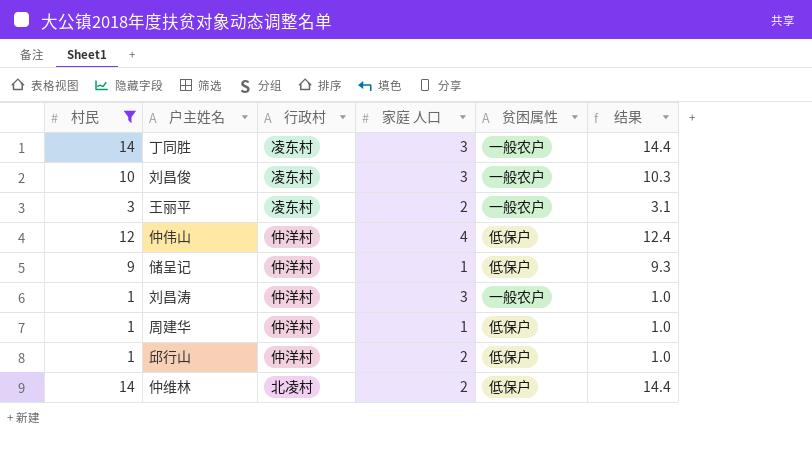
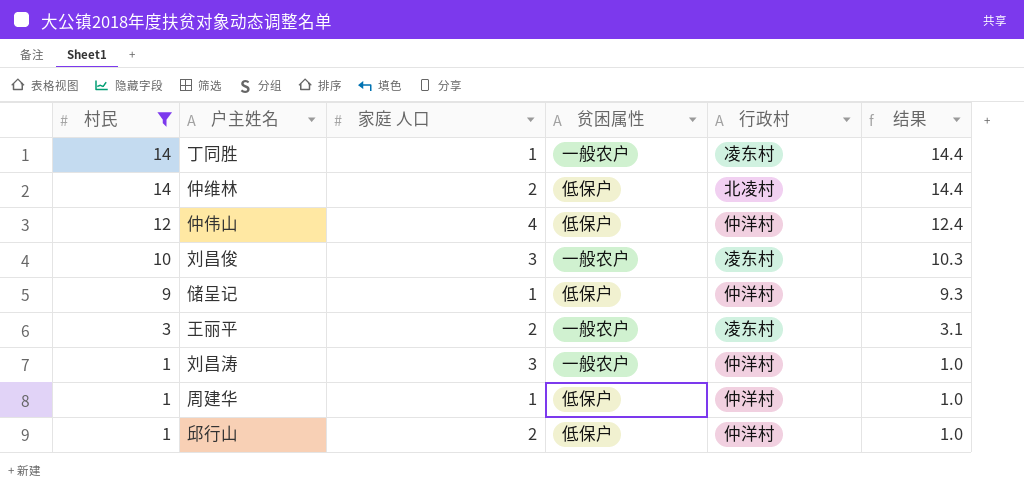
row order: none -> 村民 descending
column 行政村 | position: 3 -> 5
丁同胜 | 家庭 人口: 3 -> 1

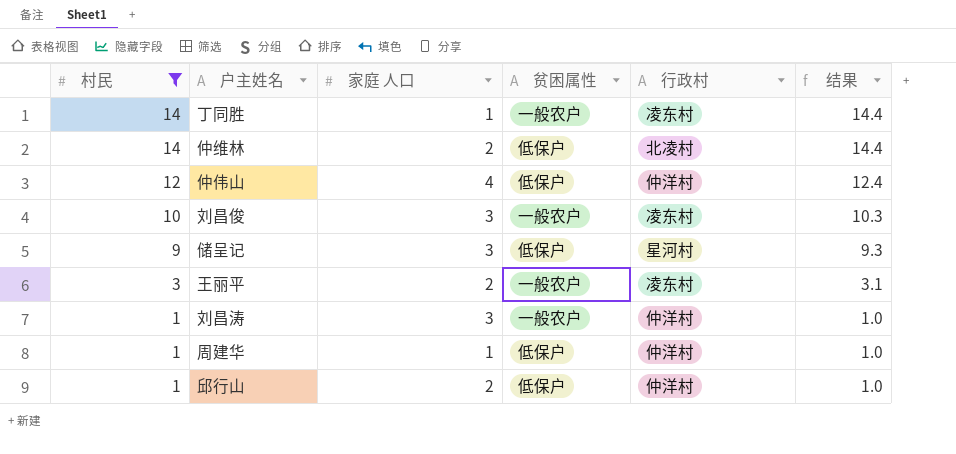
储呈记 | 家庭 人口: 1 -> 3
储呈记 | 行政村: 仲洋村 -> 星河村

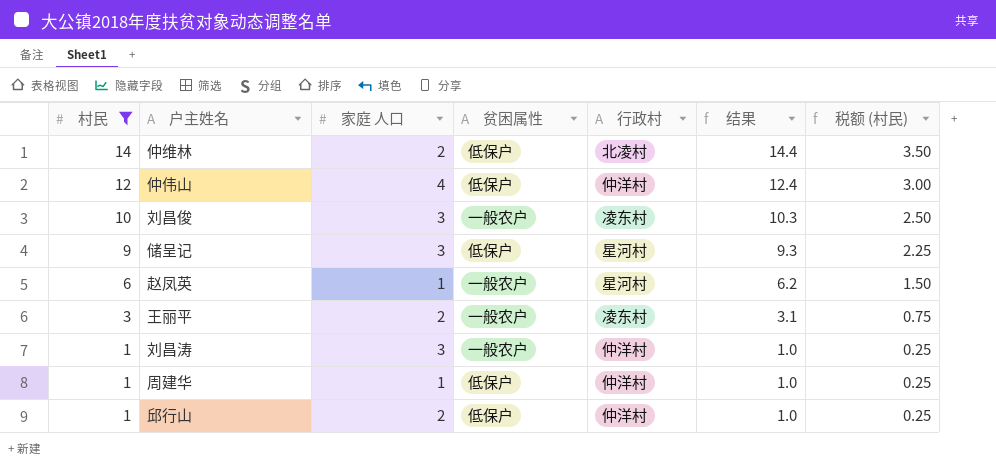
column 税额 (村民) | formula: none -> [村民] * 0.25
row 丁同胜: 14 | 1 | 一般农户 | 凌东村 | 14.4 -> none
row 赵凤英: none -> 6 | 1 | 一般农户 | 星河村 | 6.2 | 1.50

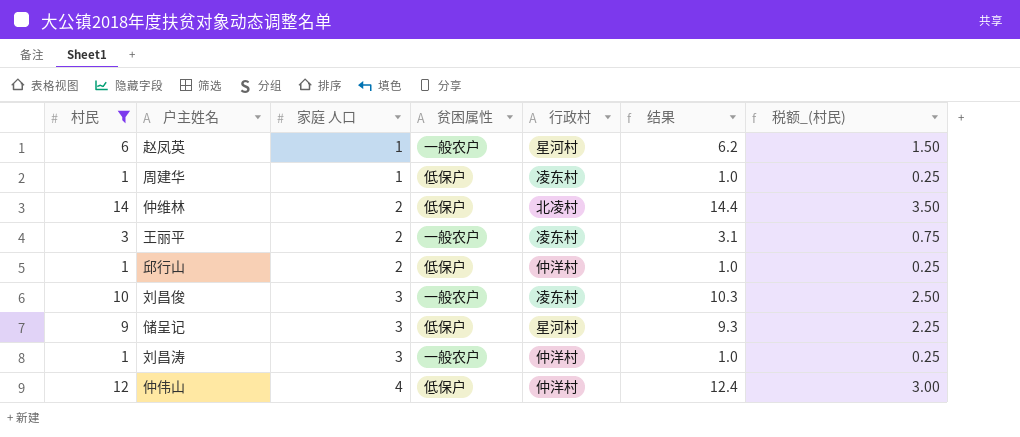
row order: 村民 descending -> 家庭 人口 ascending
column name: 税额 (村民) -> 税额_(村民)
周建华 | 行政村: 仲洋村 -> 凌东村

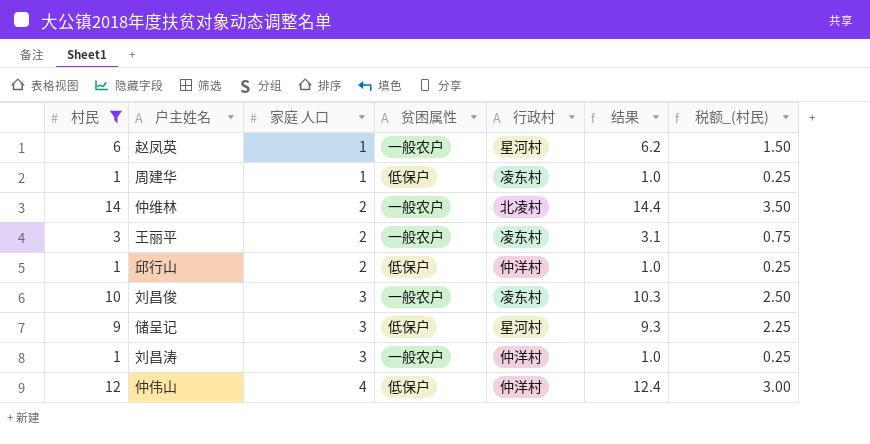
仲维林 | 贫困属性: 低保户 -> 一般农户

